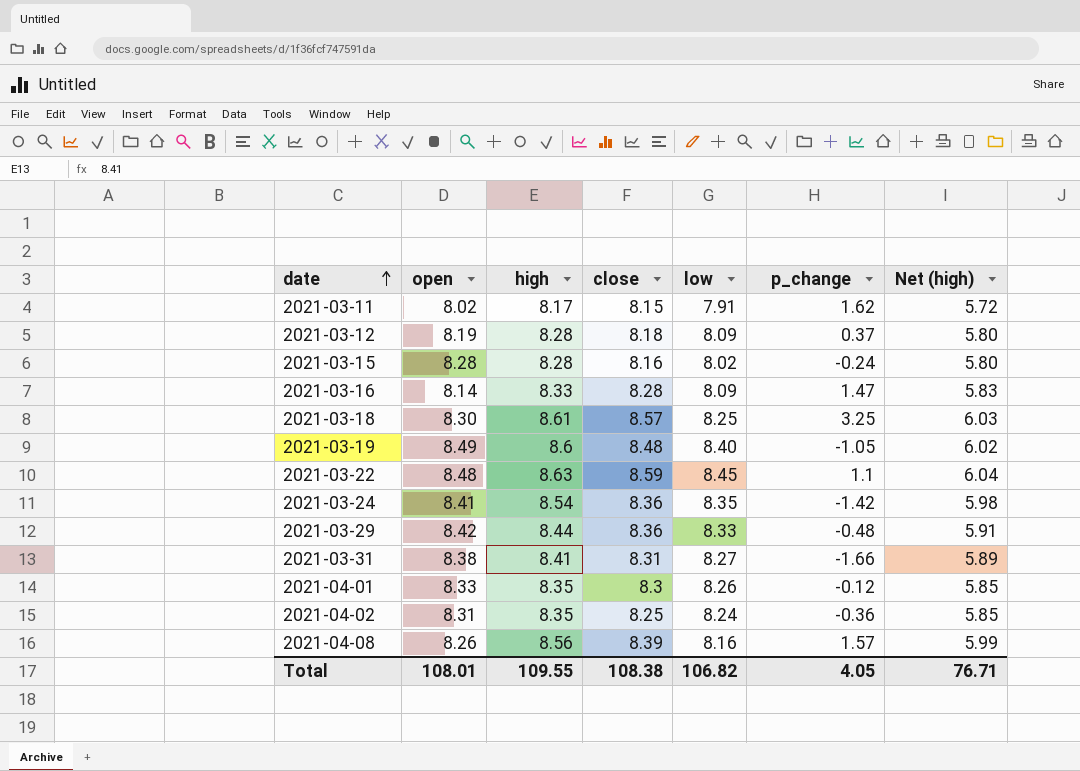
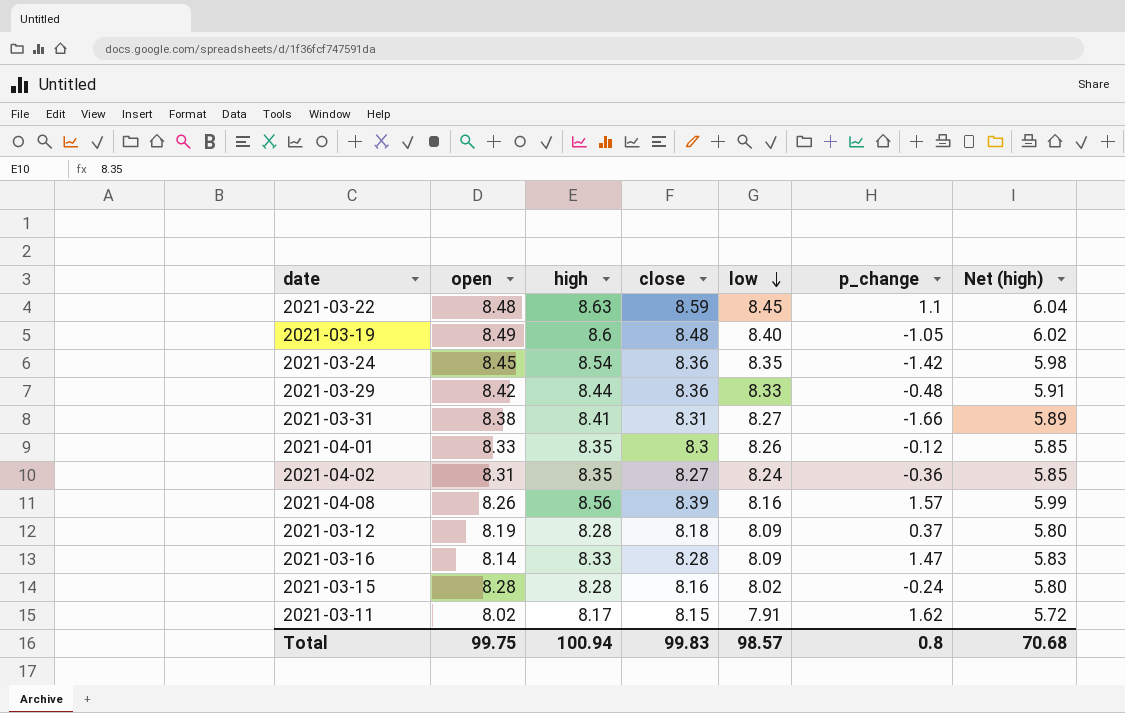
row order: date ascending -> low descending
row 2021-03-18: 8.30 | 8.61 | 8.57 | 8.25 | 3.25 | 6.03 -> none
2021-03-24 | open: 8.41 -> 8.45
2021-04-02 | close: 8.25 -> 8.27
Total | open: 108.01 -> 99.75
Total | high: 109.55 -> 100.94
Total | close: 108.38 -> 99.83
Total | low: 106.82 -> 98.57
Total | p_change: 4.05 -> 0.8
Total | Net (high): 76.71 -> 70.68

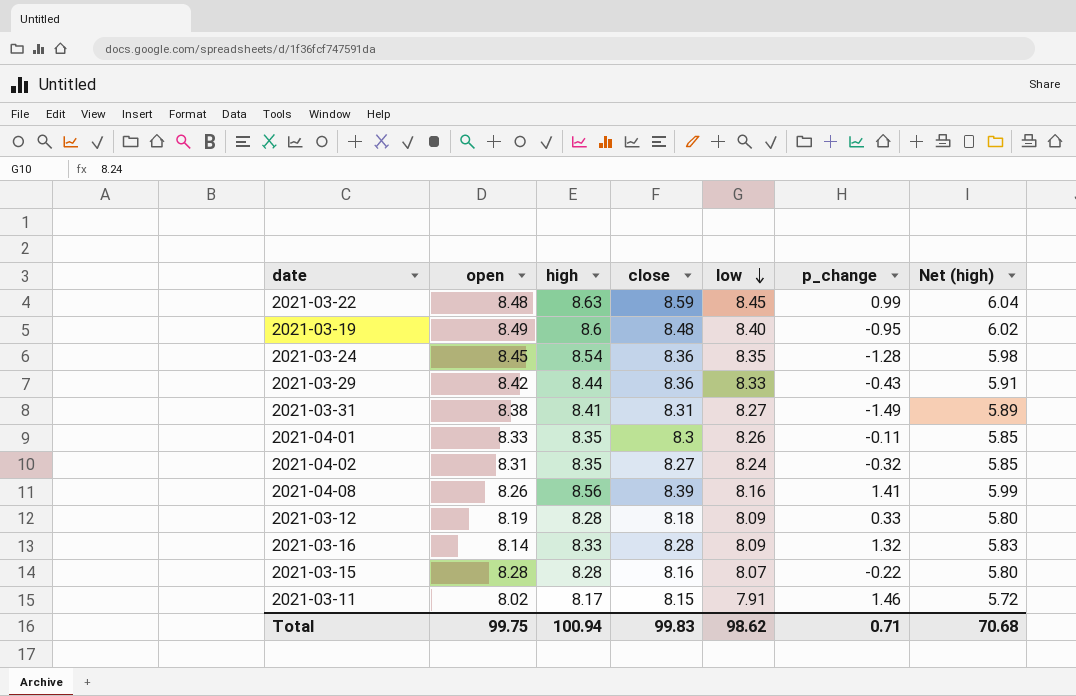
2021-03-22 | p_change: 1.1 -> 0.99
2021-03-19 | p_change: -1.05 -> -0.95
2021-03-24 | p_change: -1.42 -> -1.28
2021-03-29 | p_change: -0.48 -> -0.43
2021-03-31 | p_change: -1.66 -> -1.49
2021-04-01 | p_change: -0.12 -> -0.11
2021-04-02 | p_change: -0.36 -> -0.32
2021-04-08 | p_change: 1.57 -> 1.41
2021-03-12 | p_change: 0.37 -> 0.33
2021-03-16 | p_change: 1.47 -> 1.32
2021-03-15 | low: 8.02 -> 8.07
2021-03-15 | p_change: -0.24 -> -0.22
2021-03-11 | p_change: 1.62 -> 1.46
Total | low: 98.57 -> 98.62
Total | p_change: 0.8 -> 0.71

